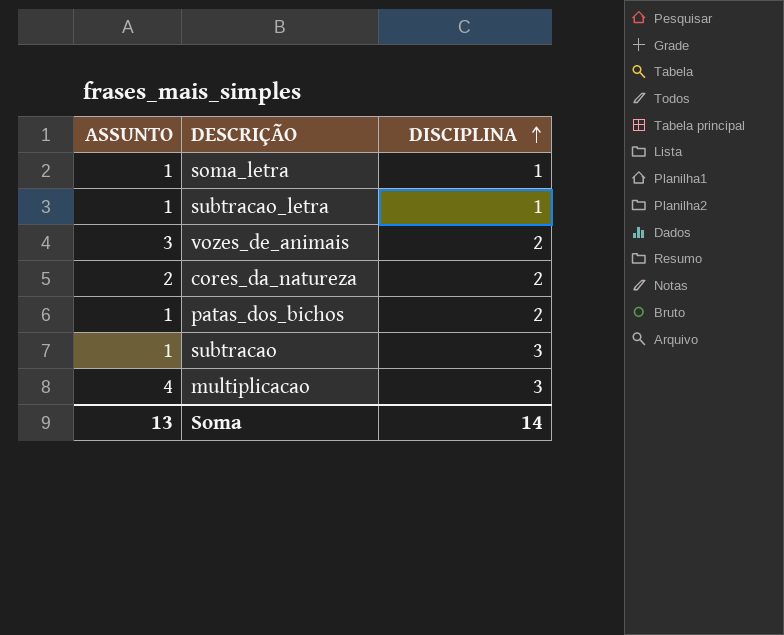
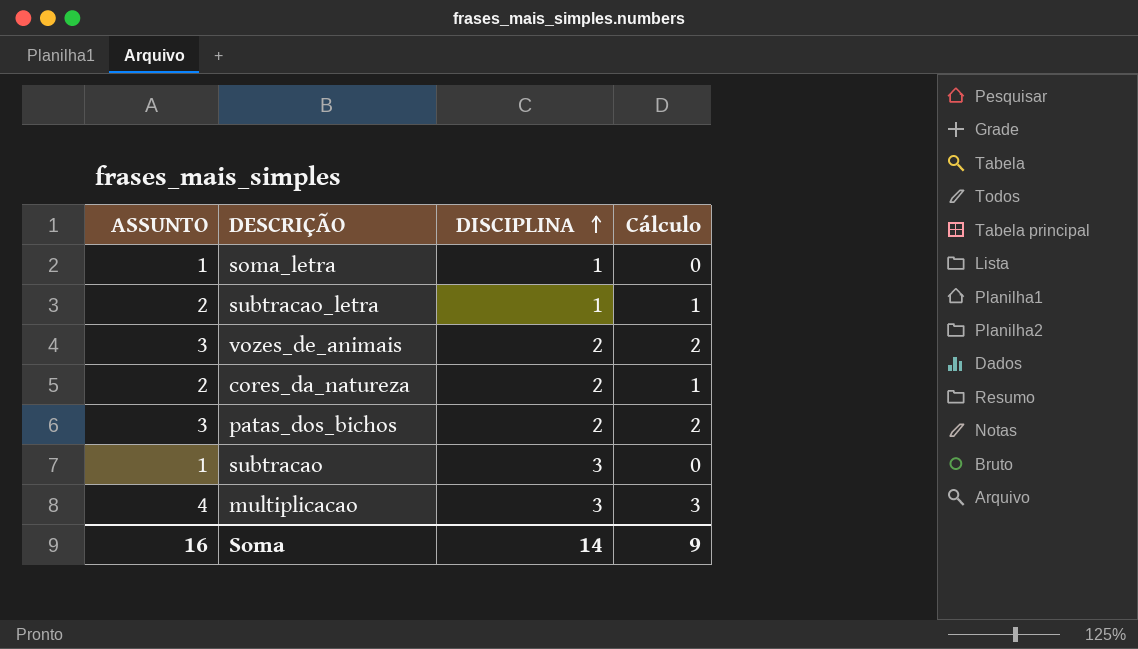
column Cálculo | formula: none -> [ASSUNTO] - 1
subtracao_letra | ASSUNTO: 1 -> 2
patas_dos_bichos | ASSUNTO: 1 -> 3
Soma | ASSUNTO: 13 -> 16

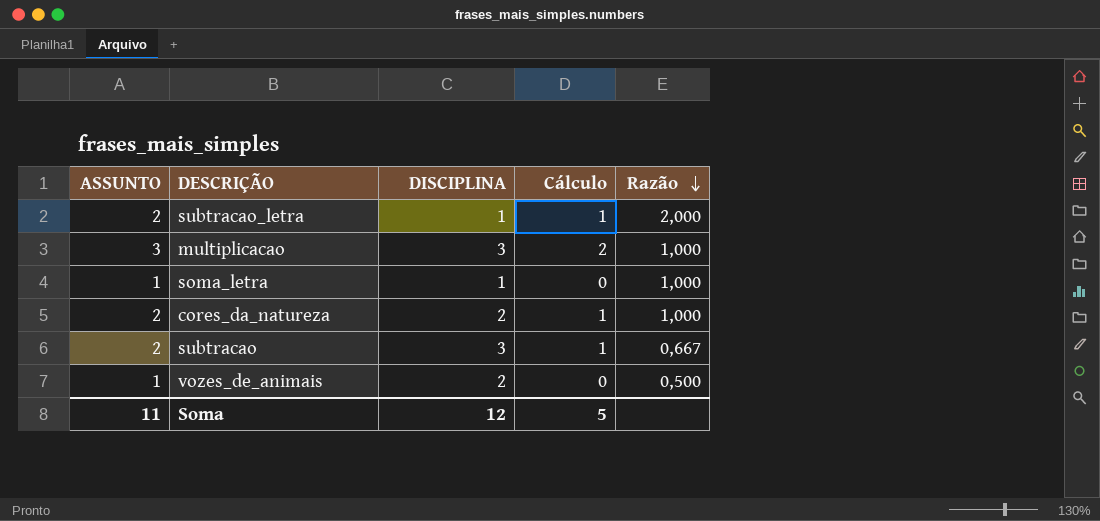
row order: DISCIPLINA ascending -> Razão descending
column Razão | formula: none -> [ASSUNTO] / [DISCIPLINA]
row patas_dos_bichos: 3 | 2 | 2 -> none
multiplicacao | ASSUNTO: 4 -> 3
multiplicacao | Cálculo: 3 -> 2
subtracao | ASSUNTO: 1 -> 2
subtracao | Cálculo: 0 -> 1
vozes_de_animais | ASSUNTO: 3 -> 1
vozes_de_animais | Cálculo: 2 -> 0
Soma | ASSUNTO: 16 -> 11
Soma | DISCIPLINA: 14 -> 12
Soma | Cálculo: 9 -> 5

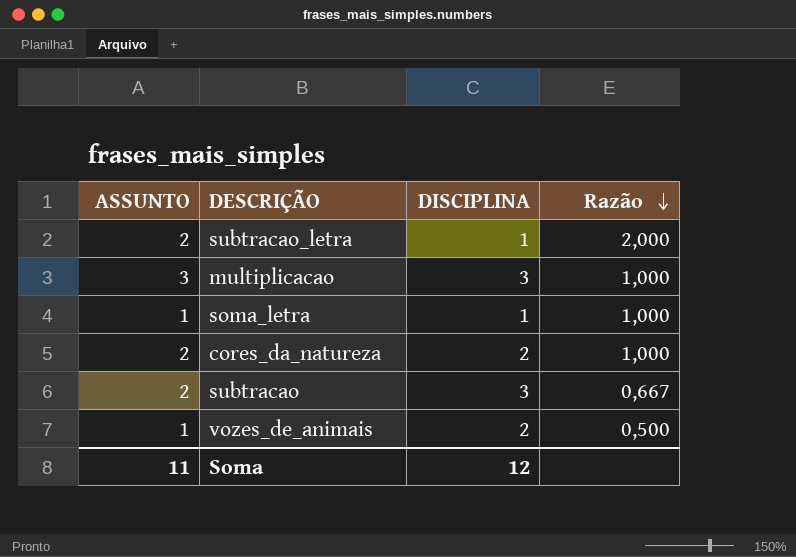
column Cálculo | formula: [ASSUNTO] - 1 -> none

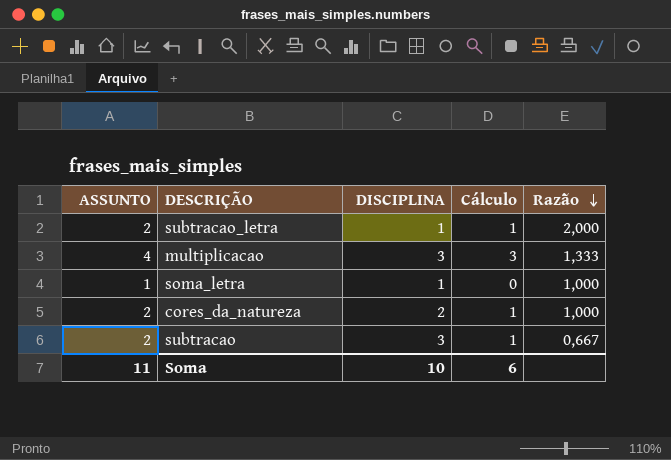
column Cálculo | formula: none -> [ASSUNTO] - 1
row vozes_de_animais: 1 | 2 | 0,500 -> none
multiplicacao | ASSUNTO: 3 -> 4
multiplicacao | Razão: 1,000 -> 1,333
Soma | DISCIPLINA: 12 -> 10

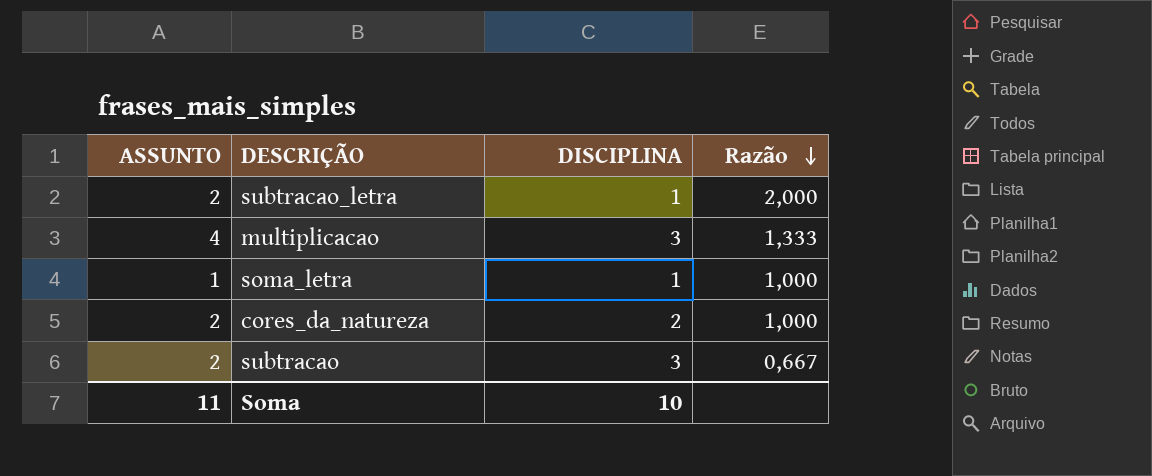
column Cálculo | formula: [ASSUNTO] - 1 -> none

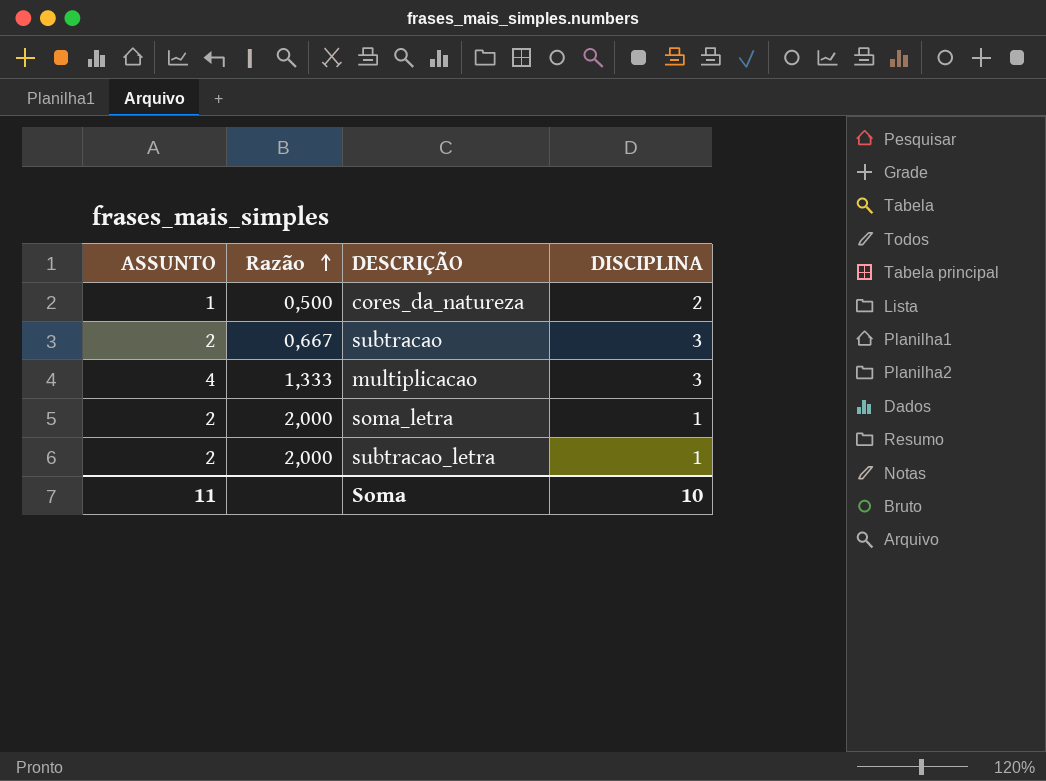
row order: Razão descending -> Razão ascending
column Razão | position: 4 -> 2
cores_da_natureza | ASSUNTO: 2 -> 1
cores_da_natureza | Razão: 1,000 -> 0,500
soma_letra | ASSUNTO: 1 -> 2
soma_letra | Razão: 1,000 -> 2,000

